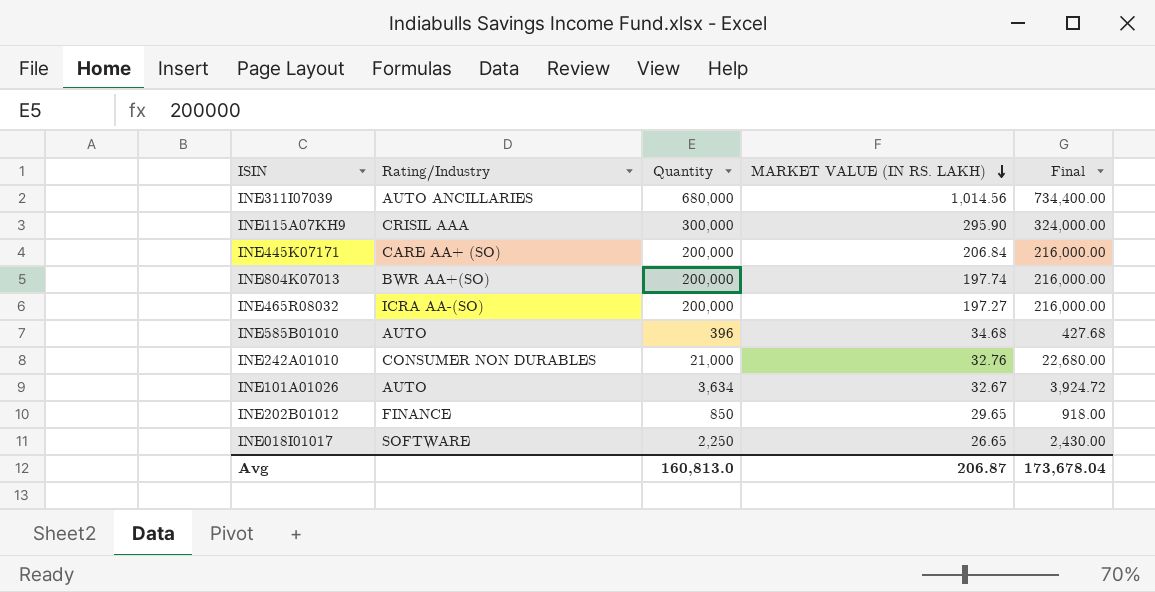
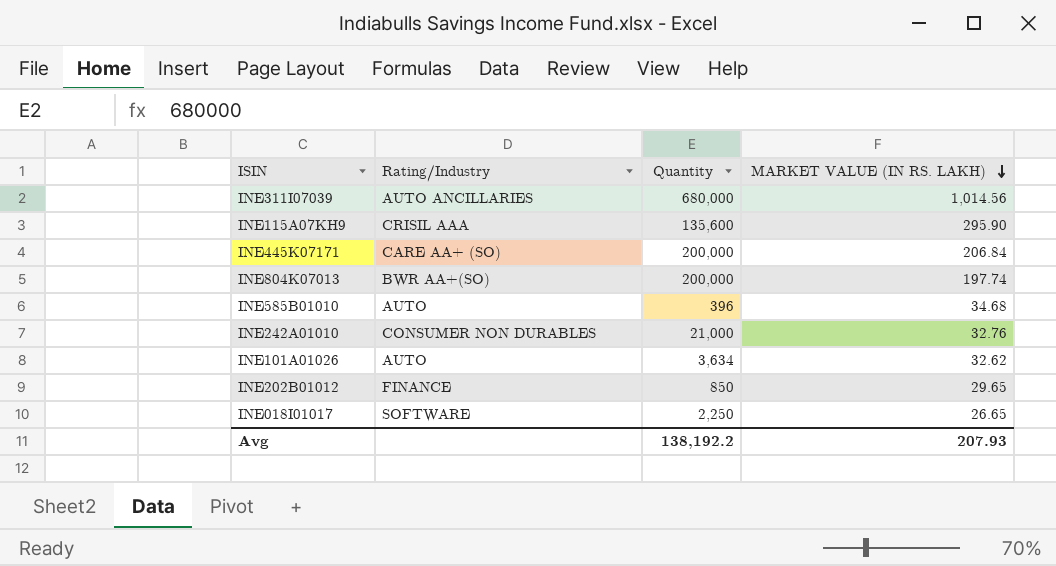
column Final | formula: [Quantity] * 1.08 -> none
row INE465R08032: ICRA AA-(SO) | 200,000 | 197.27 | 216,000.00 -> none
INE115A07KH9 | Quantity: 300,000 -> 135,600
INE101A01026 | MARKET VALUE (IN RS. LAKH): 32.67 -> 32.62
Avg | Quantity: 160,813.0 -> 138,192.2
Avg | MARKET VALUE (IN RS. LAKH): 206.87 -> 207.93

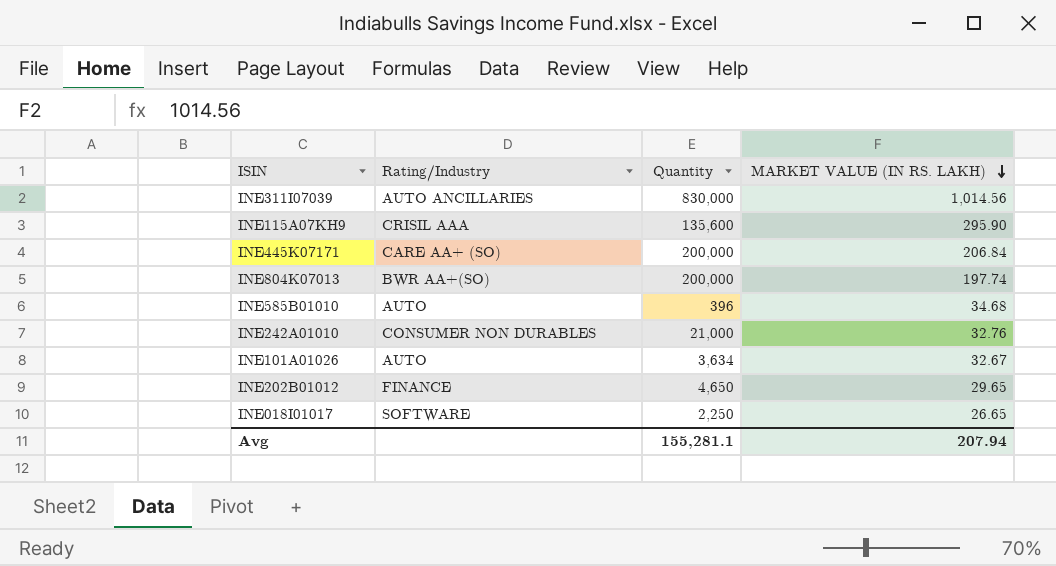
INE311I07039 | Quantity: 680,000 -> 830,000
INE101A01026 | MARKET VALUE (IN RS. LAKH): 32.62 -> 32.67
INE202B01012 | Quantity: 850 -> 4,650
Avg | Quantity: 138,192.2 -> 155,281.1
Avg | MARKET VALUE (IN RS. LAKH): 207.93 -> 207.94

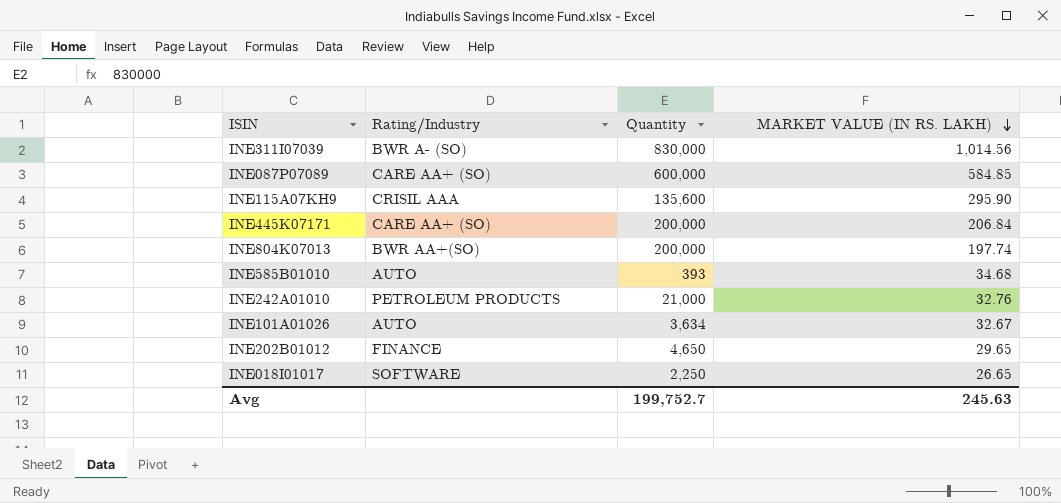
INE311I07039 | Rating/Industry: AUTO ANCILLARIES -> BWR A- (SO)
row INE087P07089: none -> CARE AA+ (SO) | 600,000 | 584.85
INE585B01010 | Quantity: 396 -> 393
INE242A01010 | Rating/Industry: CONSUMER NON DURABLES -> PETROLEUM PRODUCTS
Avg | Quantity: 155,281.1 -> 199,752.7
Avg | MARKET VALUE (IN RS. LAKH): 207.94 -> 245.63

